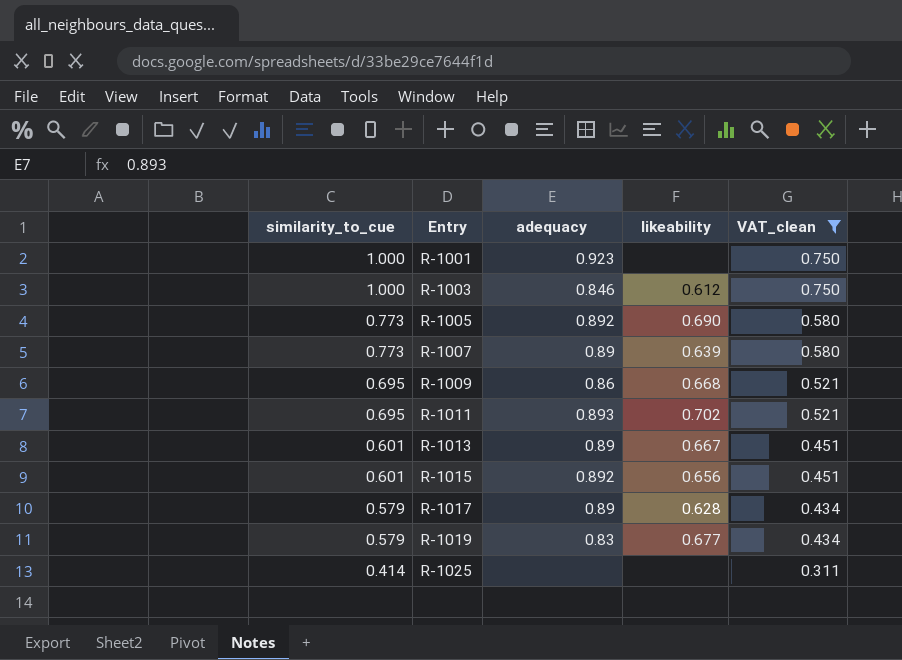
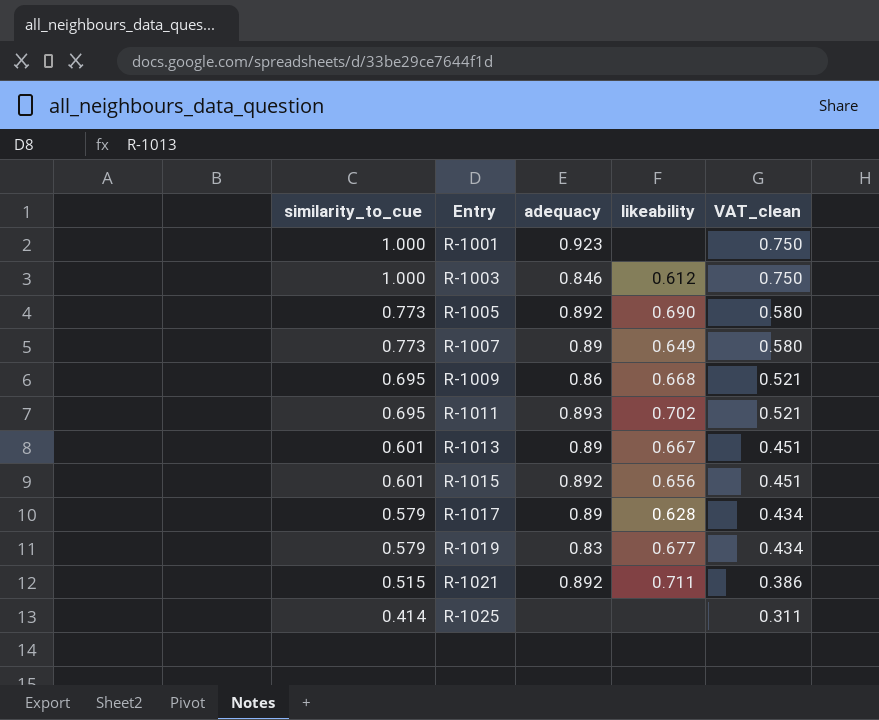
filter: VAT_clean != 0.386 -> none
R-1007 | likeability: 0.639 -> 0.649

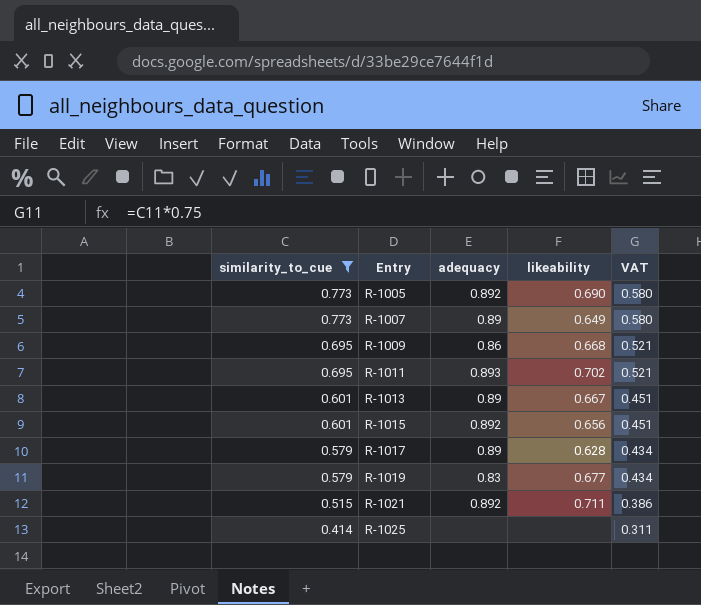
filter: none -> similarity_to_cue != 1.000
column name: VAT_clean -> VAT

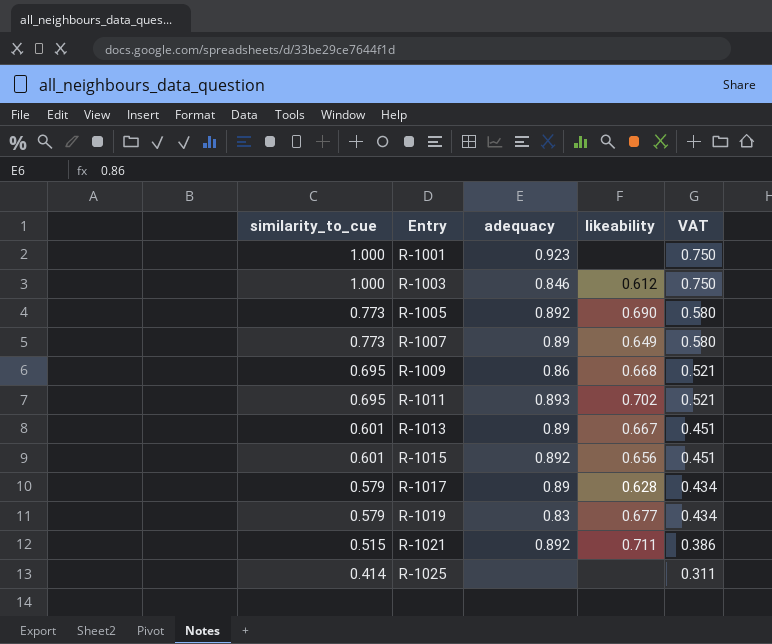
filter: similarity_to_cue != 1.000 -> none

